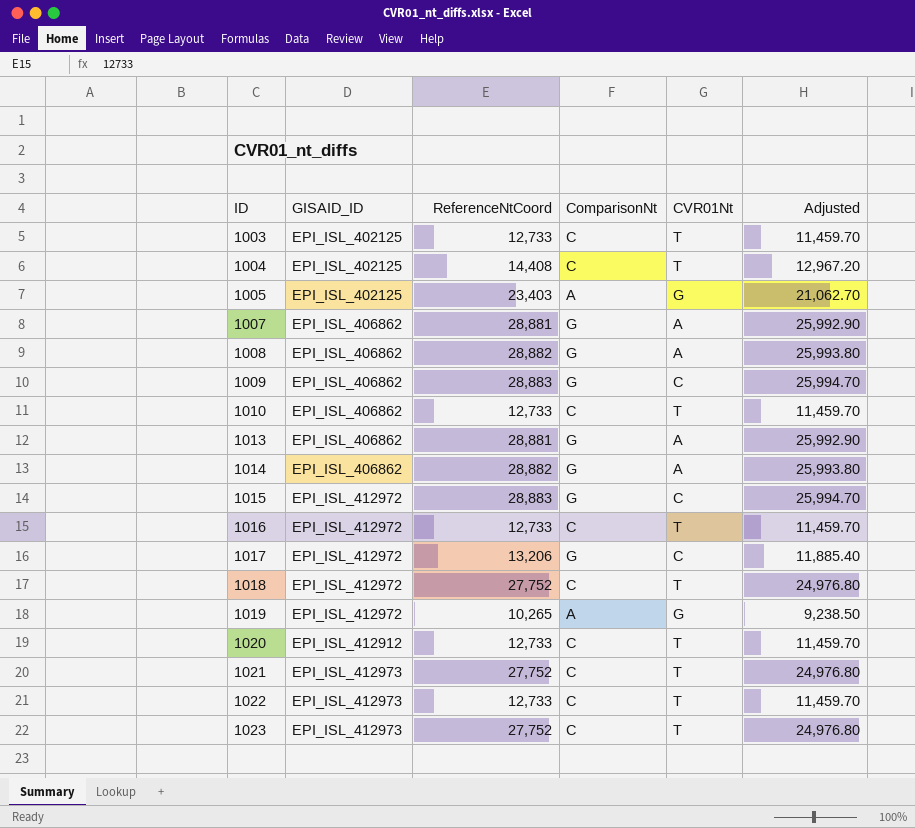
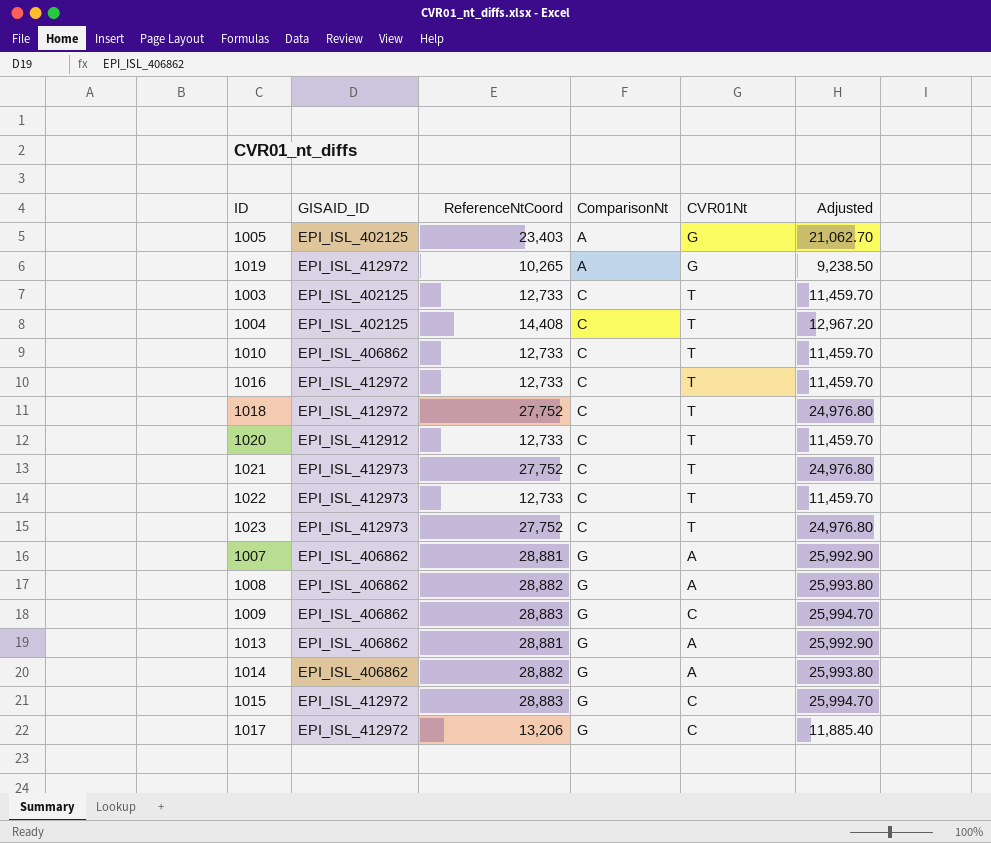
row order: ID ascending -> ComparisonNt ascending

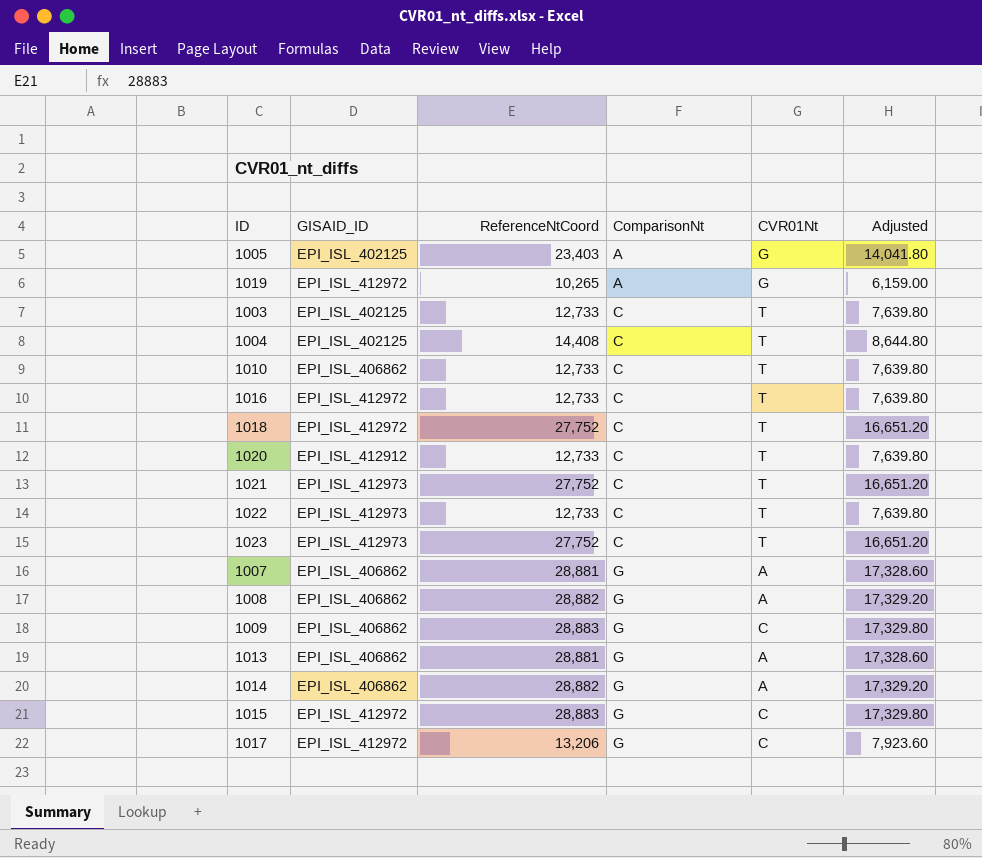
column Adjusted | formula: [ReferenceNtCoord] * 0.9 -> [ReferenceNtCoord] * 0.6

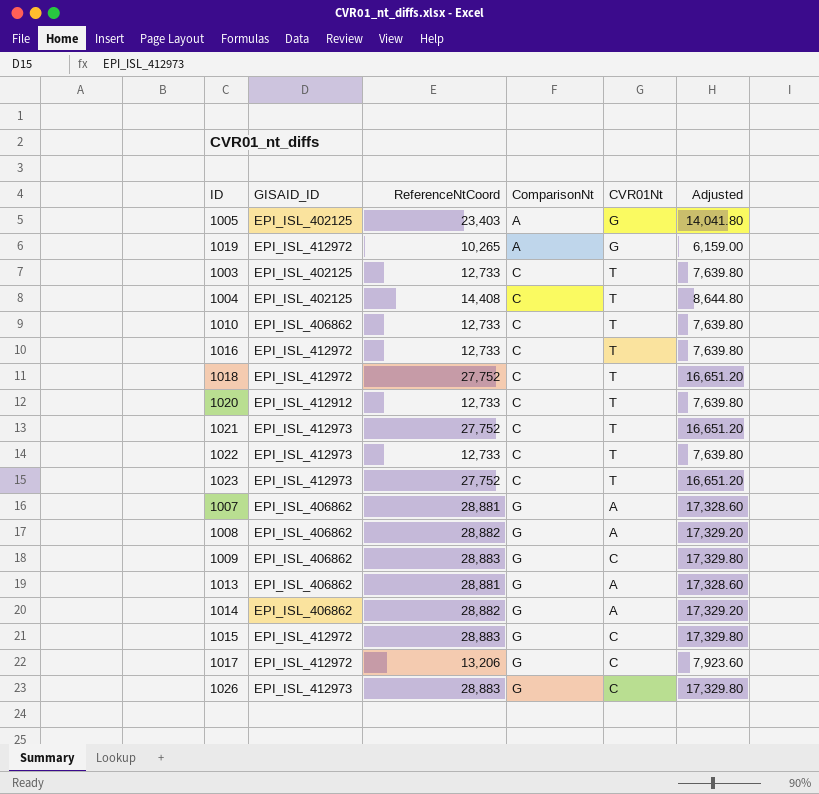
row 1026: none -> EPI_ISL_412973 | 28,883 | G | C | 17,329.80

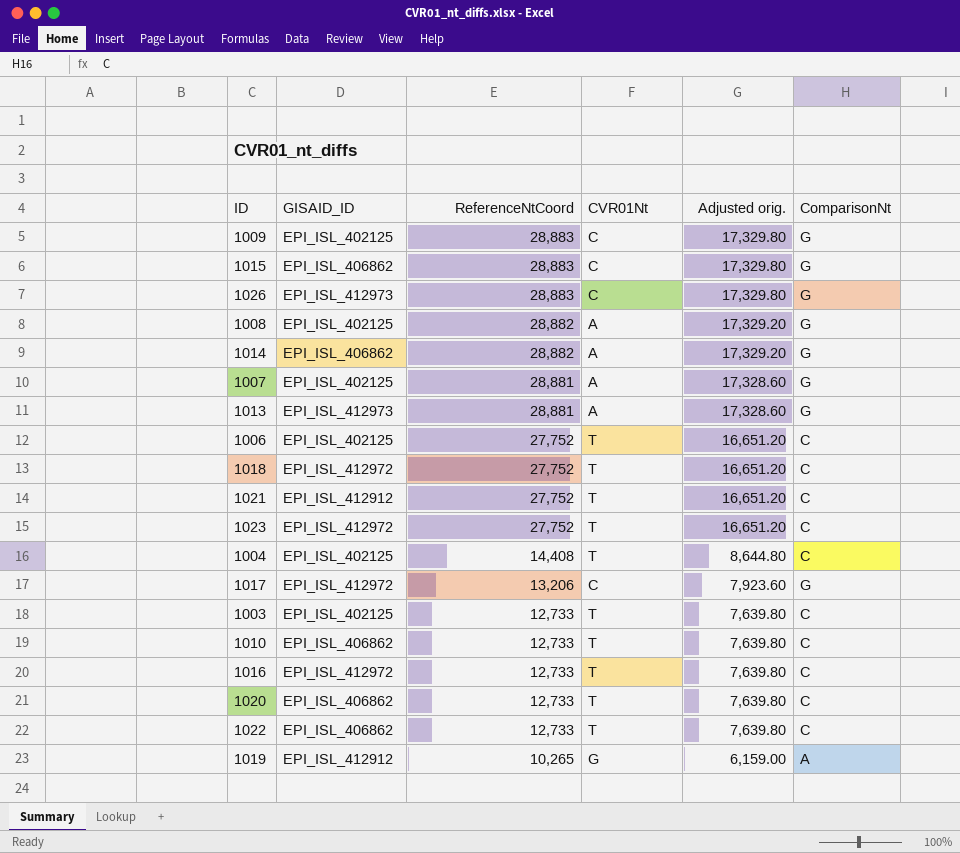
row order: ComparisonNt ascending -> ReferenceNtCoord descending
column name: Adjusted -> Adjusted orig.
column ComparisonNt | position: 4 -> 6
row 1005: EPI_ISL_402125 | 23,403 | A | G | 14,041.80 -> none
1009 | GISAID_ID: EPI_ISL_406862 -> EPI_ISL_402125
1015 | GISAID_ID: EPI_ISL_412972 -> EPI_ISL_406862
1008 | GISAID_ID: EPI_ISL_406862 -> EPI_ISL_402125
1007 | GISAID_ID: EPI_ISL_406862 -> EPI_ISL_402125
1013 | GISAID_ID: EPI_ISL_406862 -> EPI_ISL_412973
row 1006: none -> EPI_ISL_402125 | 27,752 | T | 16,651.20 | C
1021 | GISAID_ID: EPI_ISL_412973 -> EPI_ISL_412912
1023 | GISAID_ID: EPI_ISL_412973 -> EPI_ISL_412972
1020 | GISAID_ID: EPI_ISL_412912 -> EPI_ISL_406862
1022 | GISAID_ID: EPI_ISL_412973 -> EPI_ISL_406862
1019 | GISAID_ID: EPI_ISL_412972 -> EPI_ISL_412912

